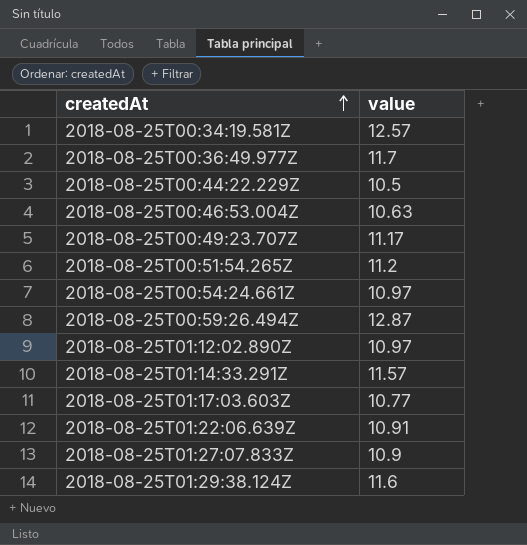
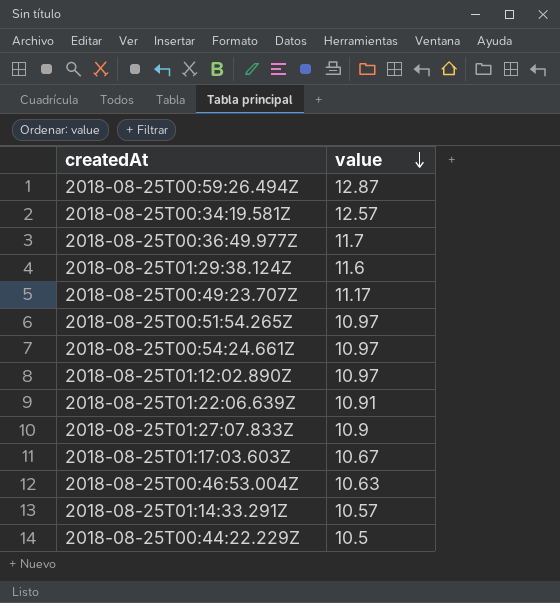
row order: createdAt ascending -> value descending
2018-08-25T00:51:54.265Z | value: 11.2 -> 10.97
2018-08-25T01:17:03.603Z | value: 10.77 -> 10.67
2018-08-25T01:14:33.291Z | value: 11.57 -> 10.57

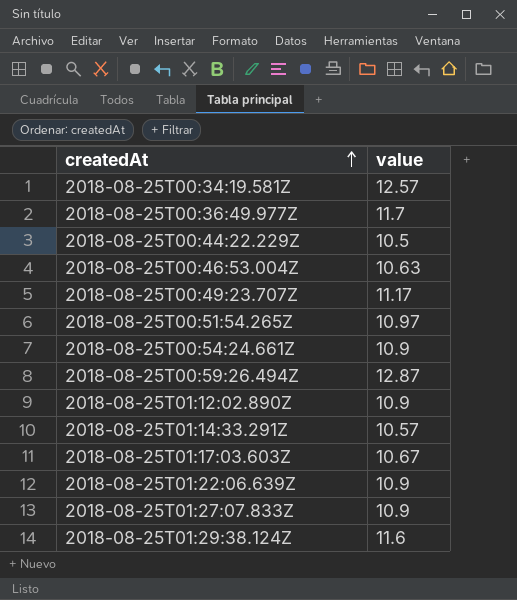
row order: value descending -> createdAt ascending
2018-08-25T00:54:24.661Z | value: 10.97 -> 10.9
2018-08-25T01:12:02.890Z | value: 10.97 -> 10.9
2018-08-25T01:22:06.639Z | value: 10.91 -> 10.9

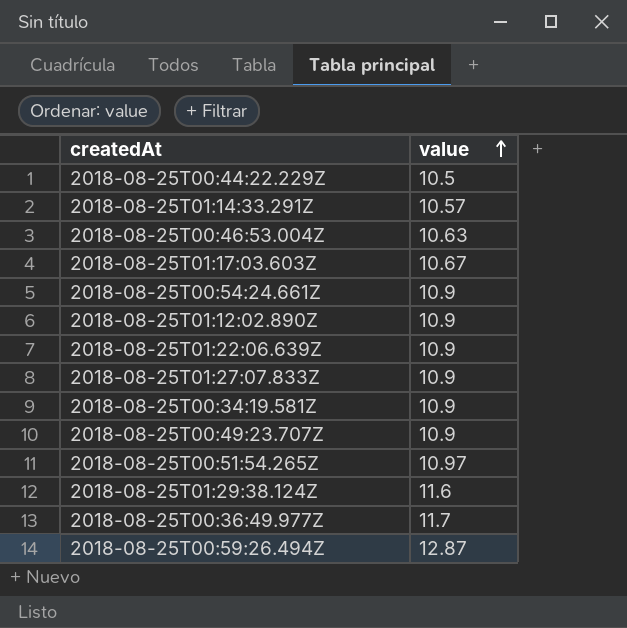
row order: createdAt ascending -> value ascending
2018-08-25T00:34:19.581Z | value: 12.57 -> 10.9
2018-08-25T00:49:23.707Z | value: 11.17 -> 10.9

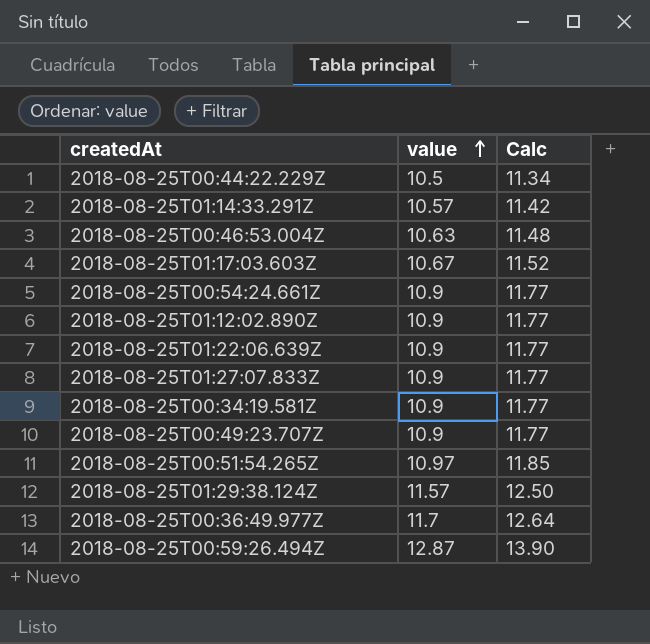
column Calc | formula: none -> [value] * 1.08
2018-08-25T01:29:38.124Z | value: 11.6 -> 11.57

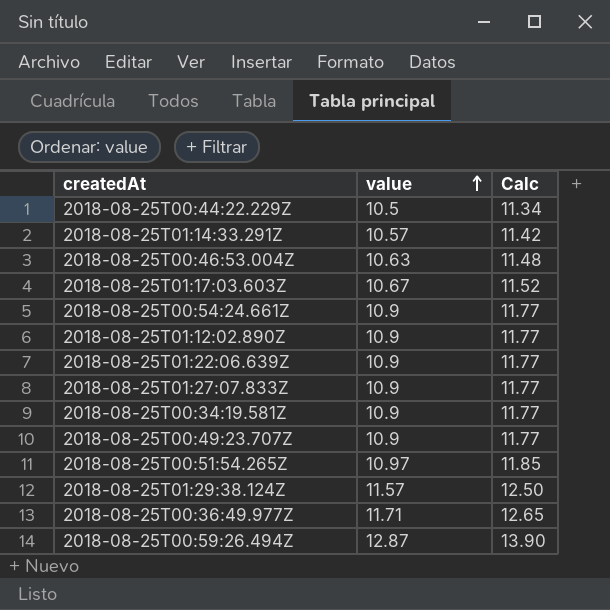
2018-08-25T00:36:49.977Z | value: 11.7 -> 11.71
2018-08-25T00:36:49.977Z | Calc: 12.64 -> 12.65

